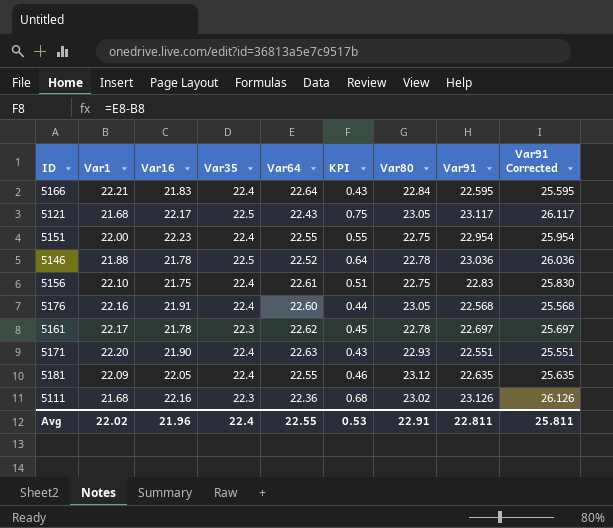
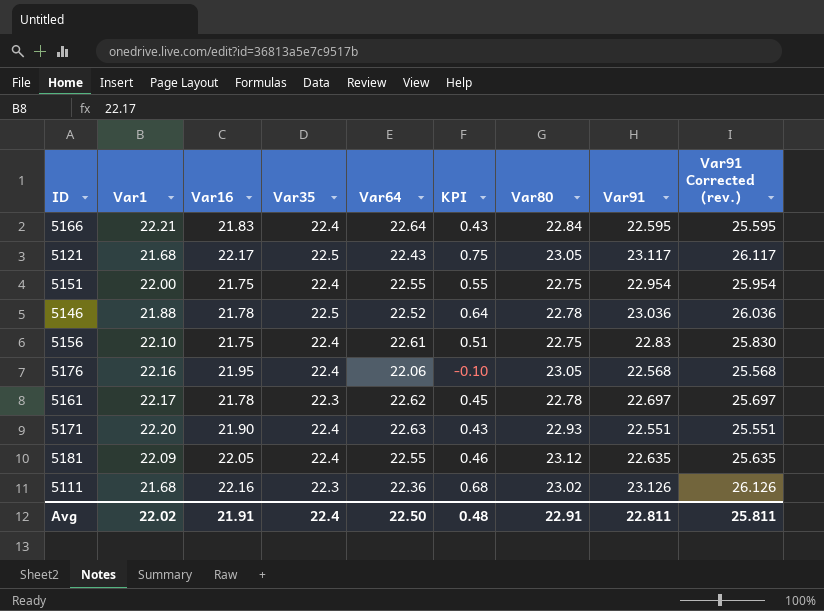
column name: Var91 Corrected -> Var91 Corrected (rev.)
5151 | Var16: 22.23 -> 21.75
5176 | Var16: 21.91 -> 21.95
5176 | Var64: 22.60 -> 22.06
5176 | KPI: 0.44 -> -0.10
Avg | Var16: 21.96 -> 21.91
Avg | Var64: 22.55 -> 22.50
Avg | KPI: 0.53 -> 0.48

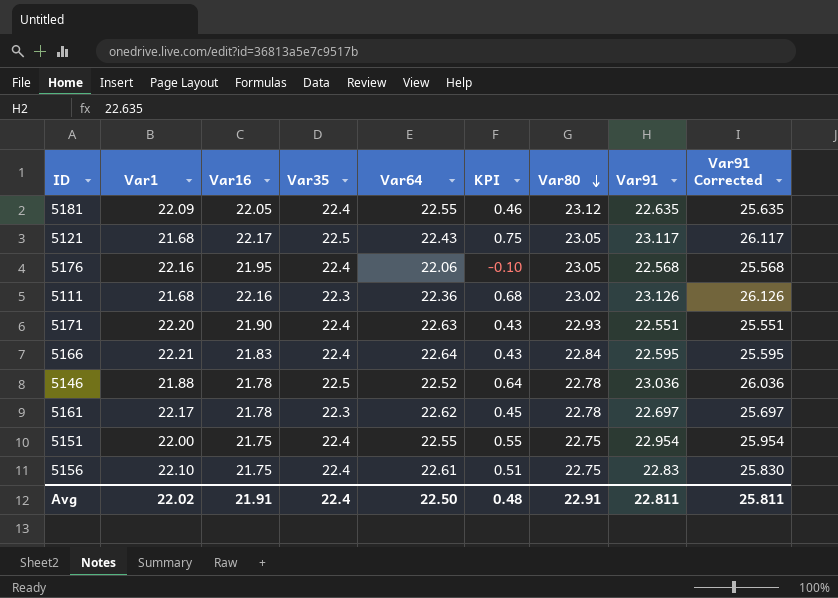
row order: none -> Var80 descending
column name: Var91 Corrected (rev.) -> Var91 Corrected

